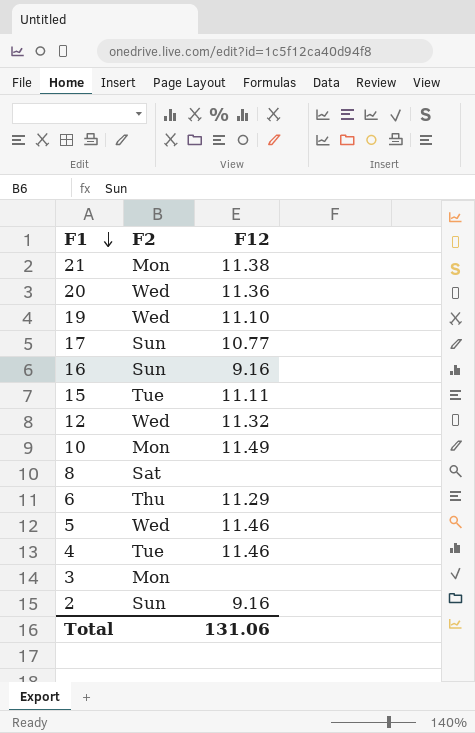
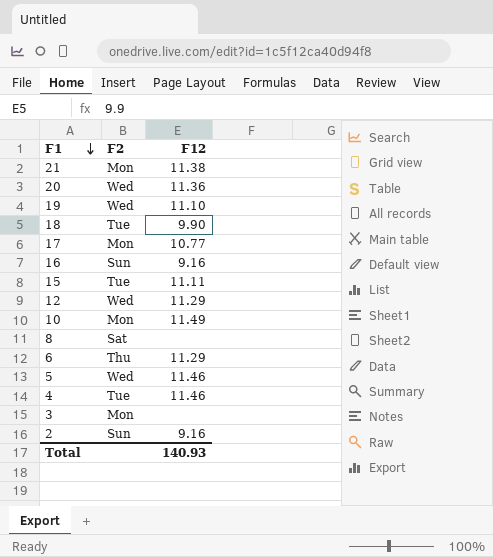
row 18: none -> Tue | 9.90
17 | F2: Sun -> Mon
12 | F12: 11.32 -> 11.29
Total | F12: 131.06 -> 140.93

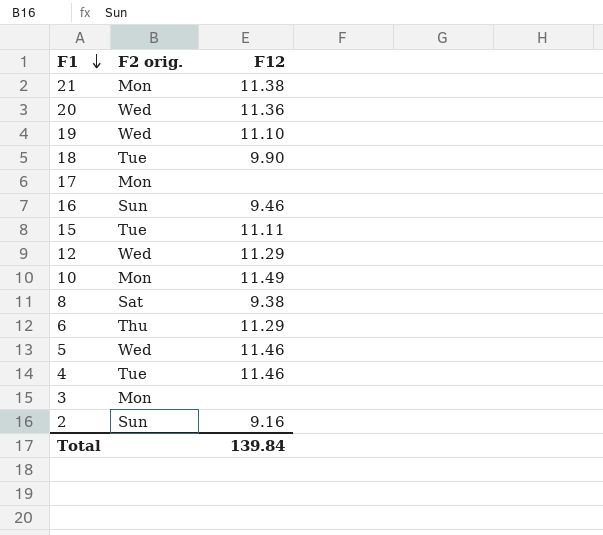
column name: F2 -> F2 orig.
17 | F12: 10.77 -> none
16 | F12: 9.16 -> 9.46
8 | F12: none -> 9.38
Total | F12: 140.93 -> 139.84

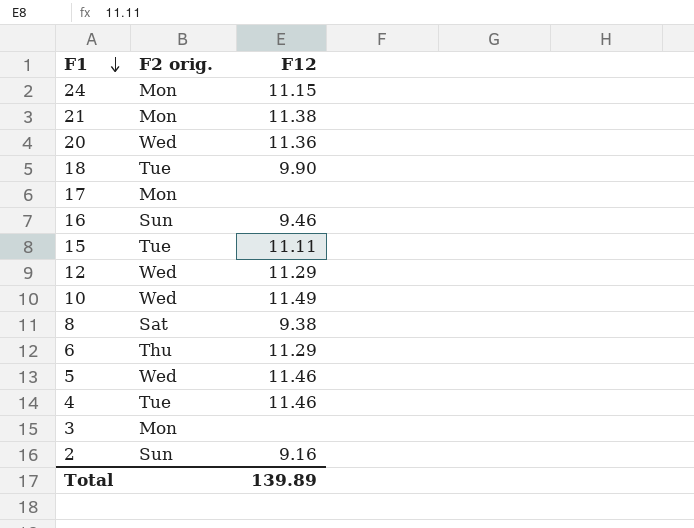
row 19: Wed | 11.10 -> none
row 24: none -> Mon | 11.15
10 | F2 orig.: Mon -> Wed
Total | F12: 139.84 -> 139.89

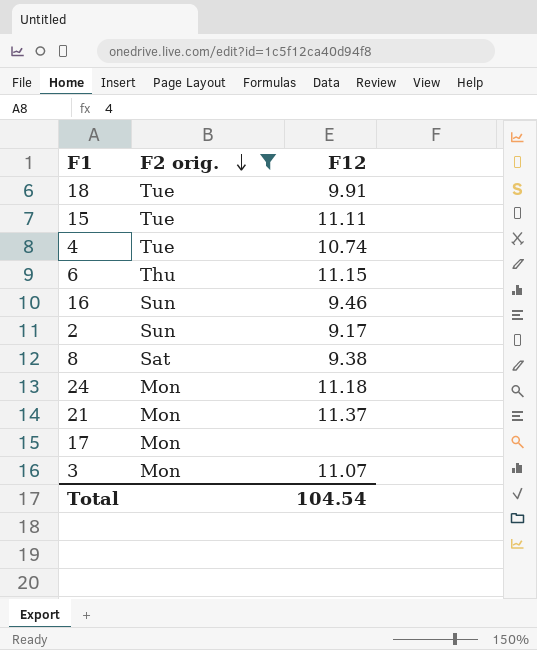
filter: none -> F2 orig. != Wed
row order: F1 descending -> F2 orig. descending
18 | F12: 9.90 -> 9.91
4 | F12: 11.46 -> 10.74
6 | F12: 11.29 -> 11.15
2 | F12: 9.16 -> 9.17
24 | F12: 11.15 -> 11.18
21 | F12: 11.38 -> 11.37
3 | F12: none -> 11.07
Total | F12: 139.89 -> 104.54

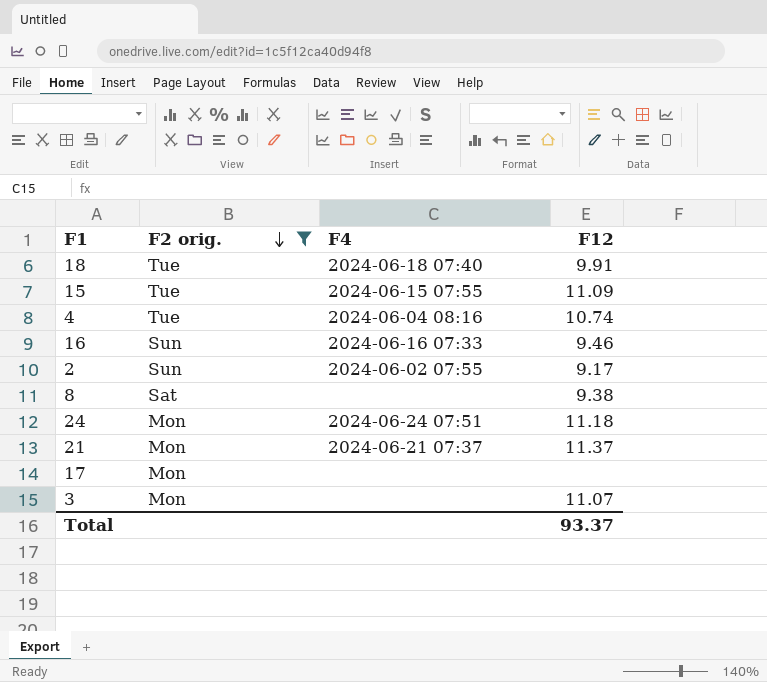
column F4 | position: none -> 3
row 6: Thu | 11.15 -> none
15 | F12: 11.11 -> 11.09
Total | F12: 104.54 -> 93.37

